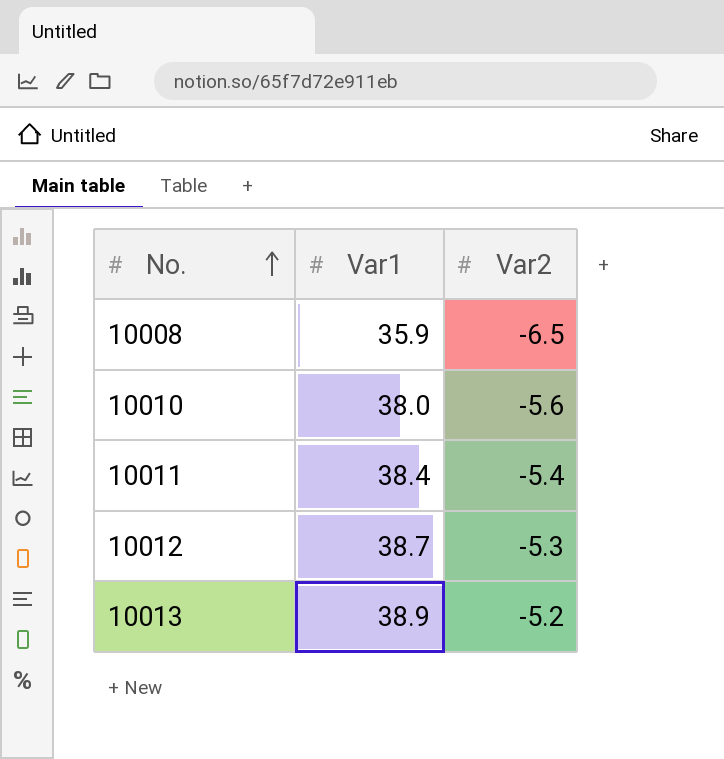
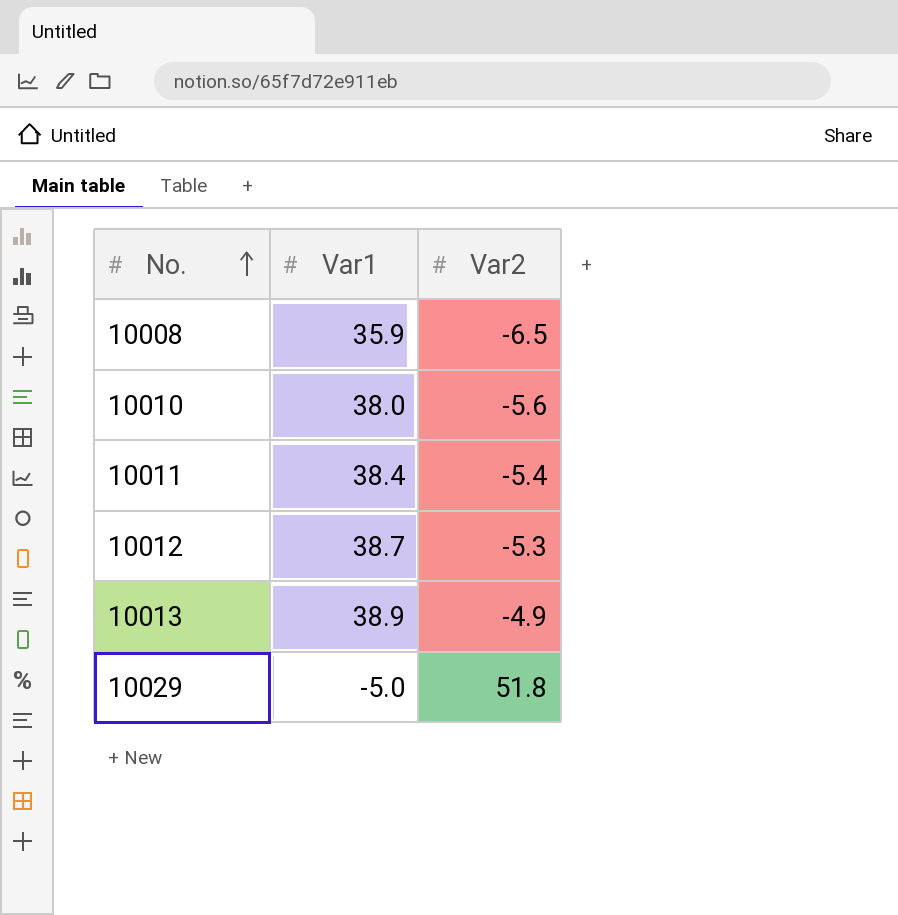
10013 | Var2: -5.2 -> -4.9
row 10029: none -> -5.0 | 51.8

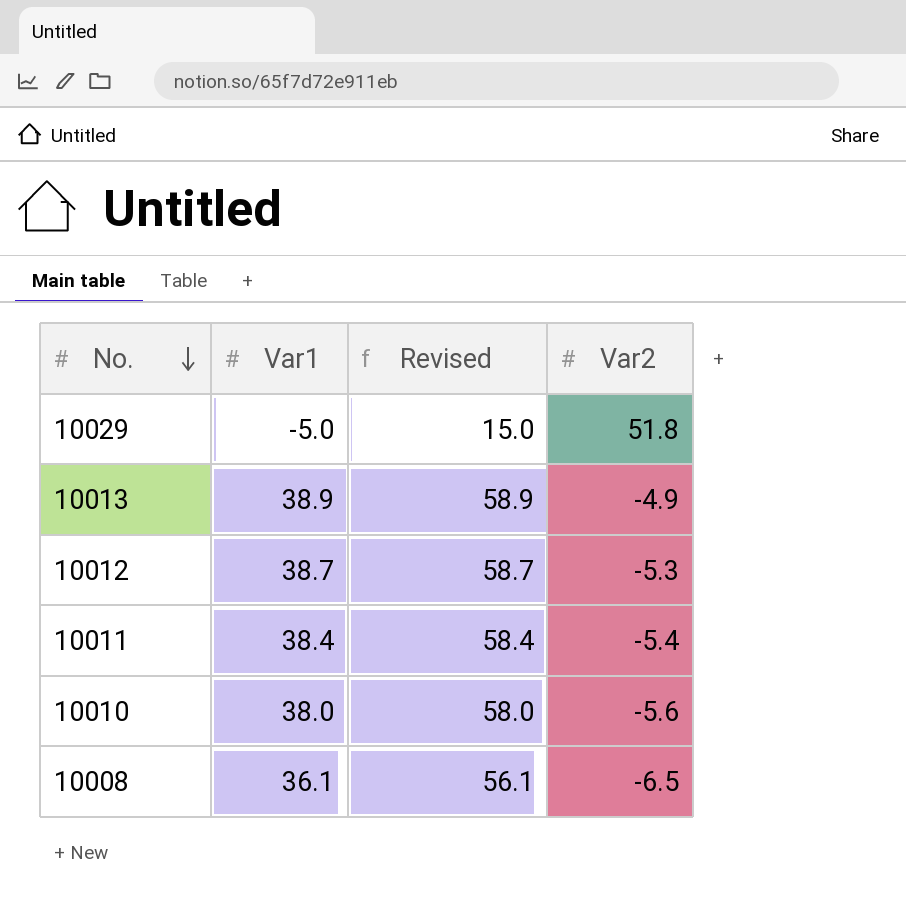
row order: No. ascending -> No. descending
column Revised | formula: none -> [Var1] + 20
10008 | Var1: 35.9 -> 36.1

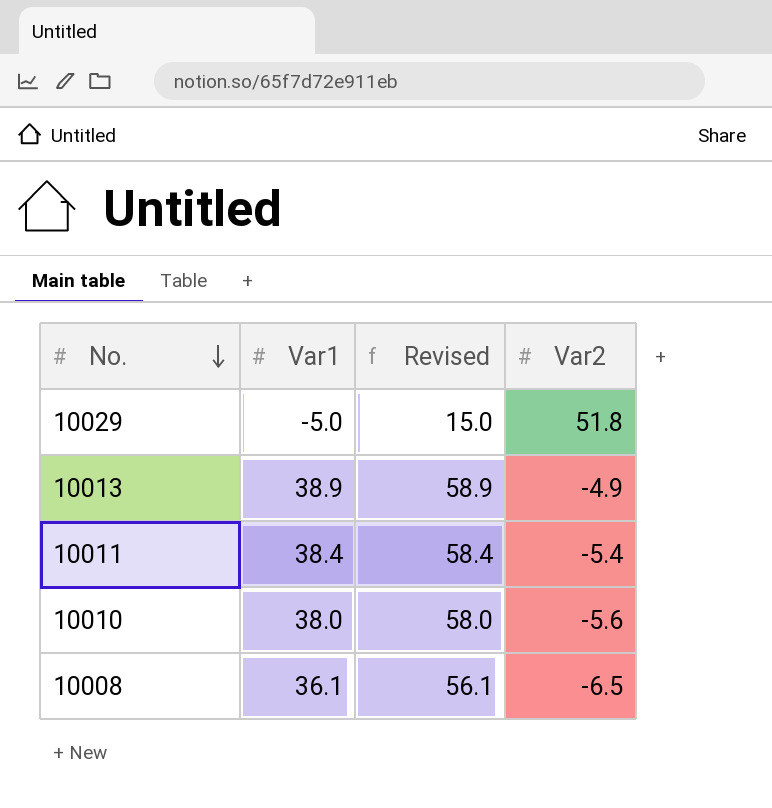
row 10012: 38.7 | 58.7 | -5.3 -> none

